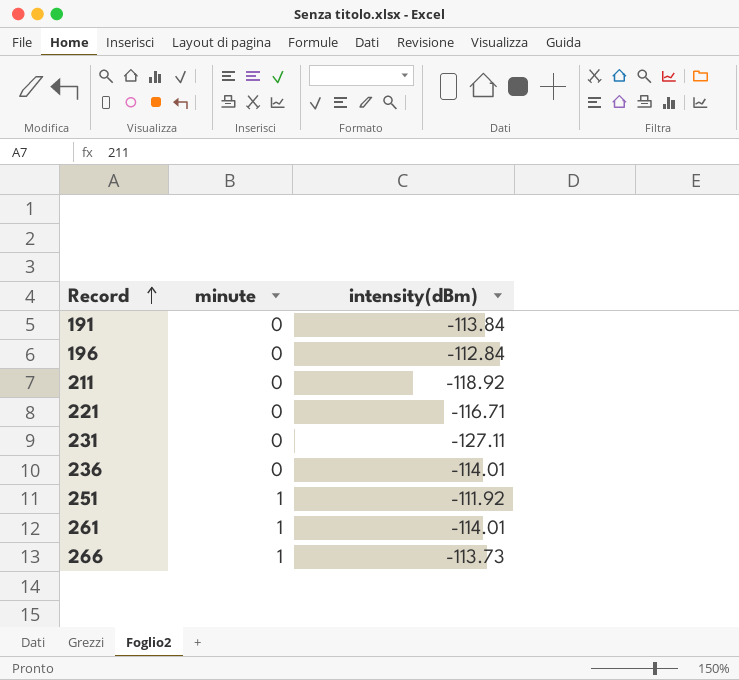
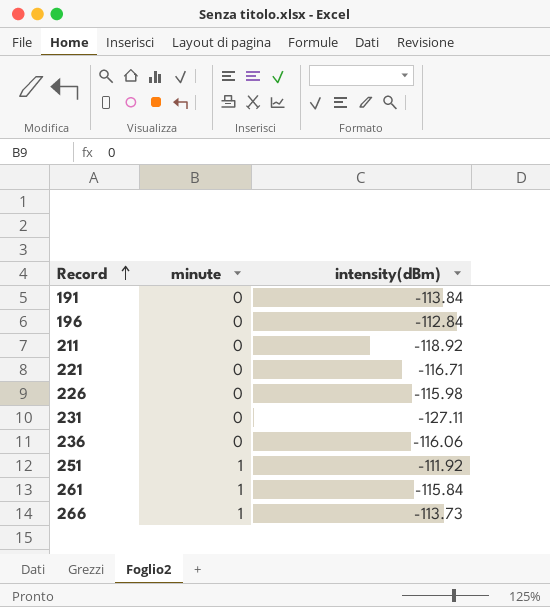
row 226: none -> 0 | -115.98
236 | intensity(dBm): -114.01 -> -116.06
261 | intensity(dBm): -114.01 -> -115.84

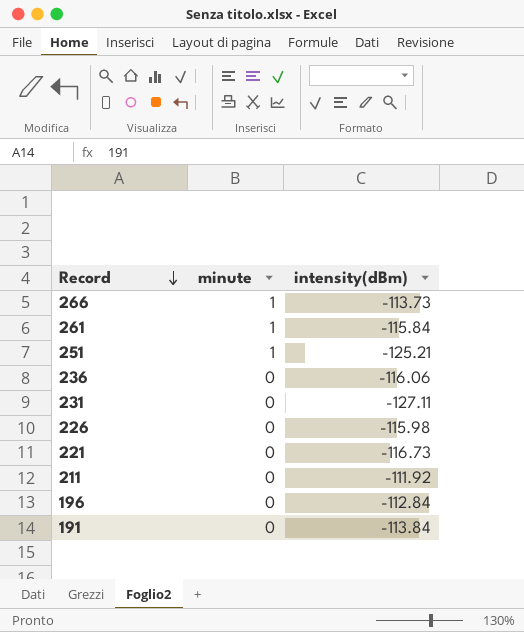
row order: Record ascending -> Record descending
251 | intensity(dBm): -111.92 -> -125.21
221 | intensity(dBm): -116.71 -> -116.73
211 | intensity(dBm): -118.92 -> -111.92

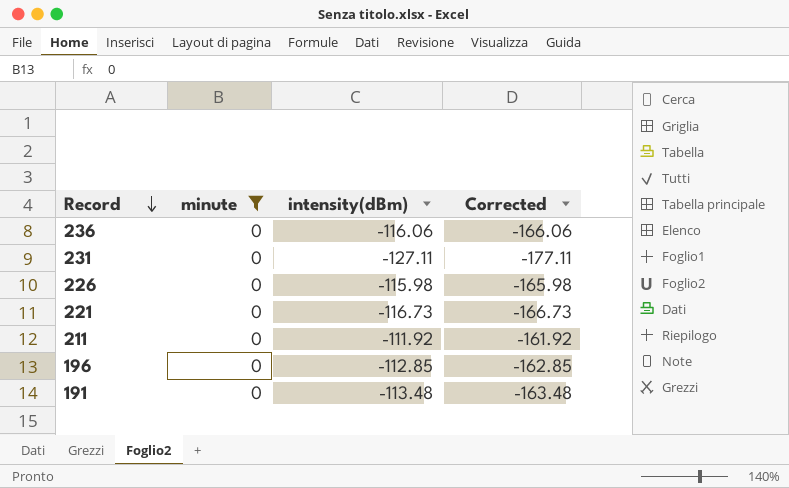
filter: none -> minute = 0
column Corrected | formula: none -> [intensity(dBm)] - 50
196 | intensity(dBm): -112.84 -> -112.85
191 | intensity(dBm): -113.84 -> -113.48

